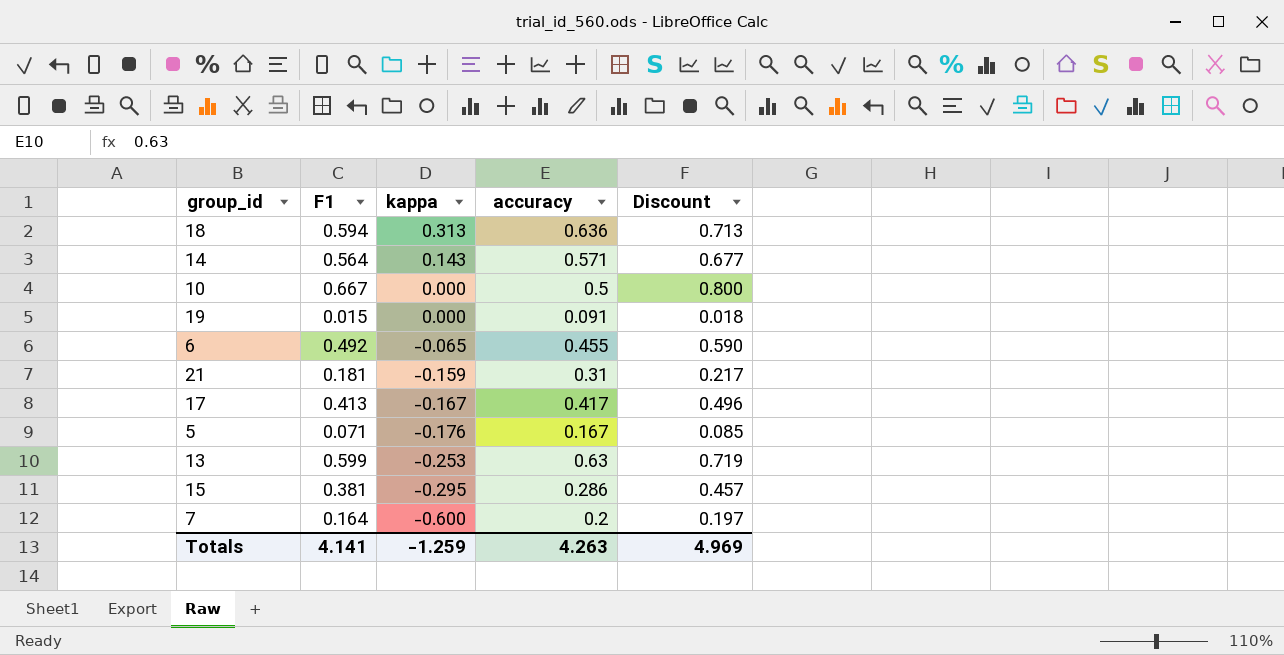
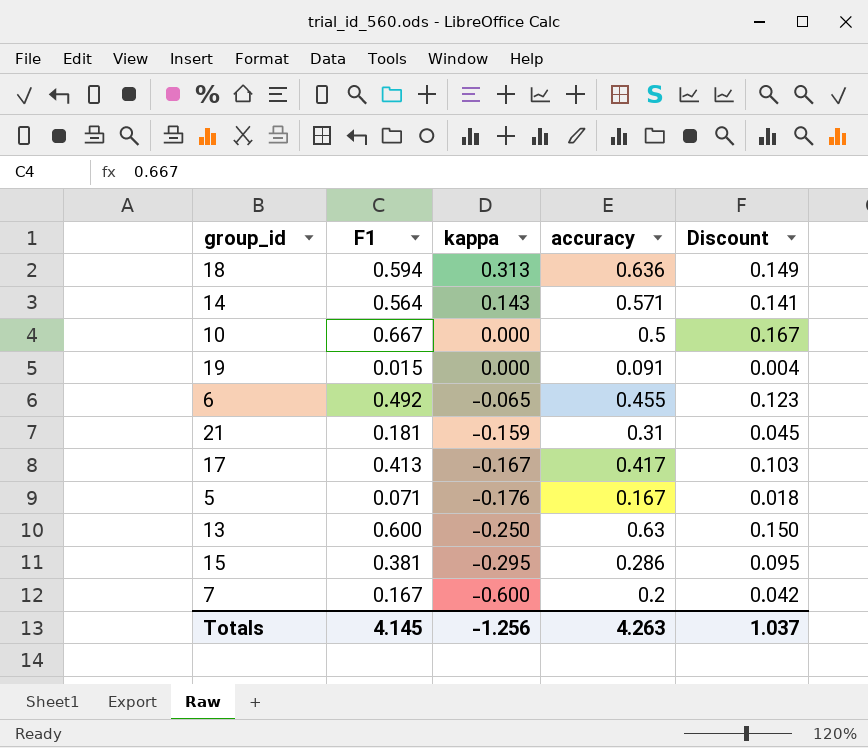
column Discount | formula: [F1] * 1.2 -> [F1] * 0.25
13 | F1: 0.599 -> 0.600
13 | kappa: -0.253 -> -0.250
7 | F1: 0.164 -> 0.167
Totals | F1: 4.141 -> 4.145
Totals | kappa: -1.259 -> -1.256
Totals | Discount: 4.969 -> 1.037

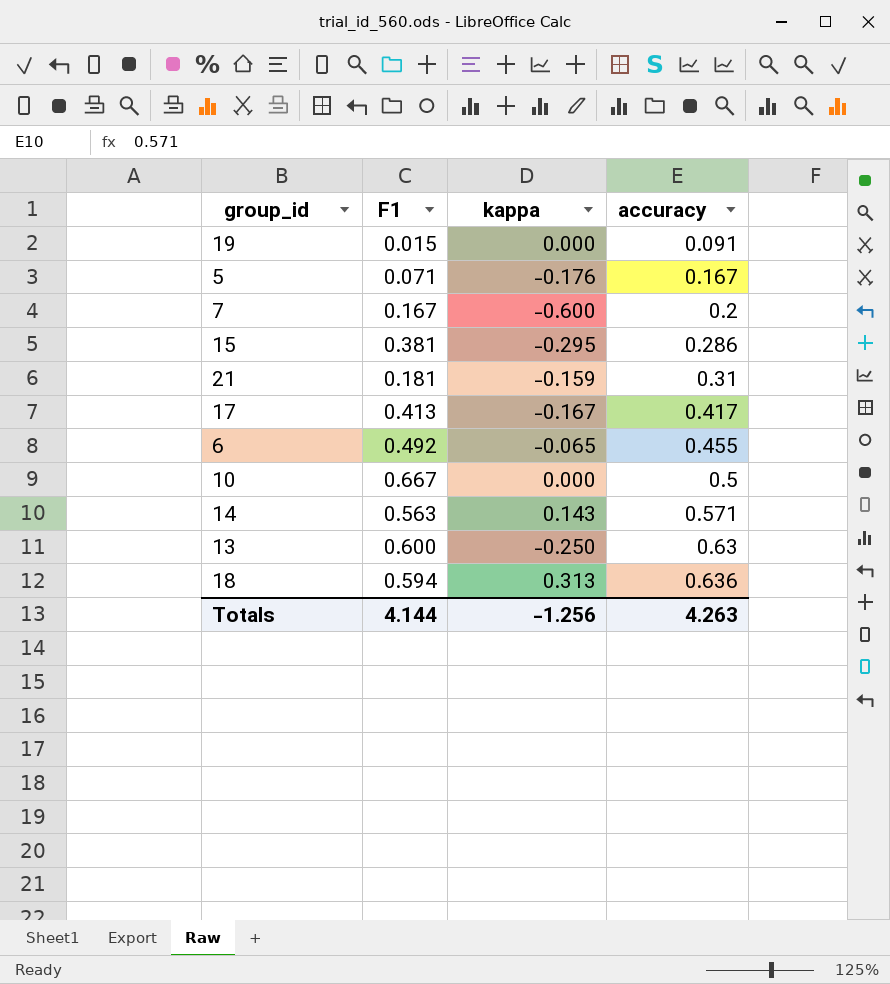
row order: kappa descending -> accuracy ascending
column Discount | formula: [F1] * 0.25 -> none
14 | F1: 0.564 -> 0.563
Totals | F1: 4.145 -> 4.144

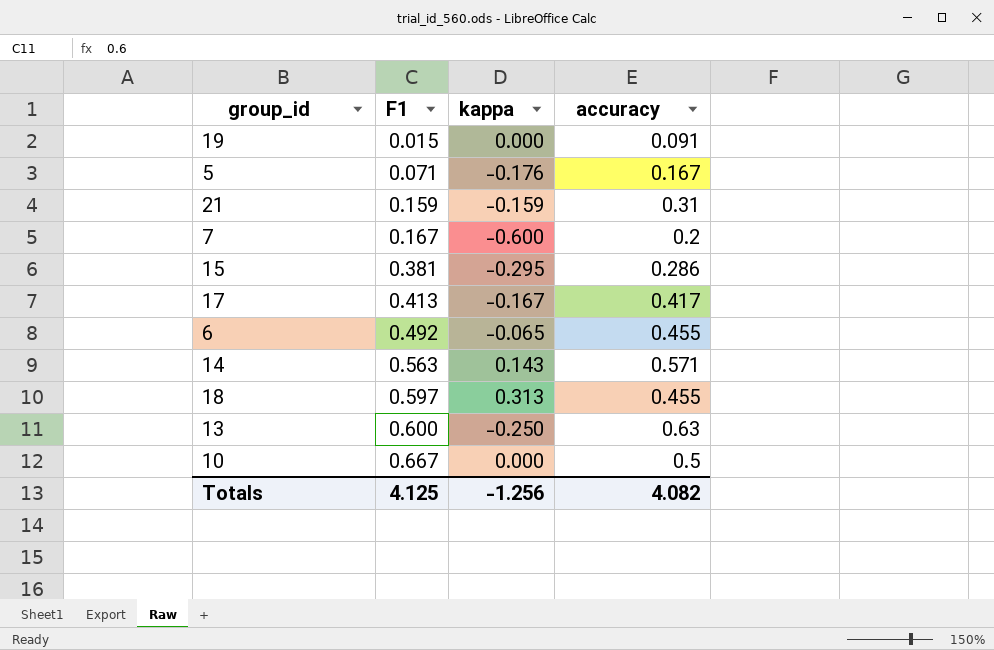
row order: accuracy ascending -> F1 ascending
21 | F1: 0.181 -> 0.159
18 | F1: 0.594 -> 0.597
18 | accuracy: 0.636 -> 0.455
Totals | F1: 4.144 -> 4.125
Totals | accuracy: 4.263 -> 4.082

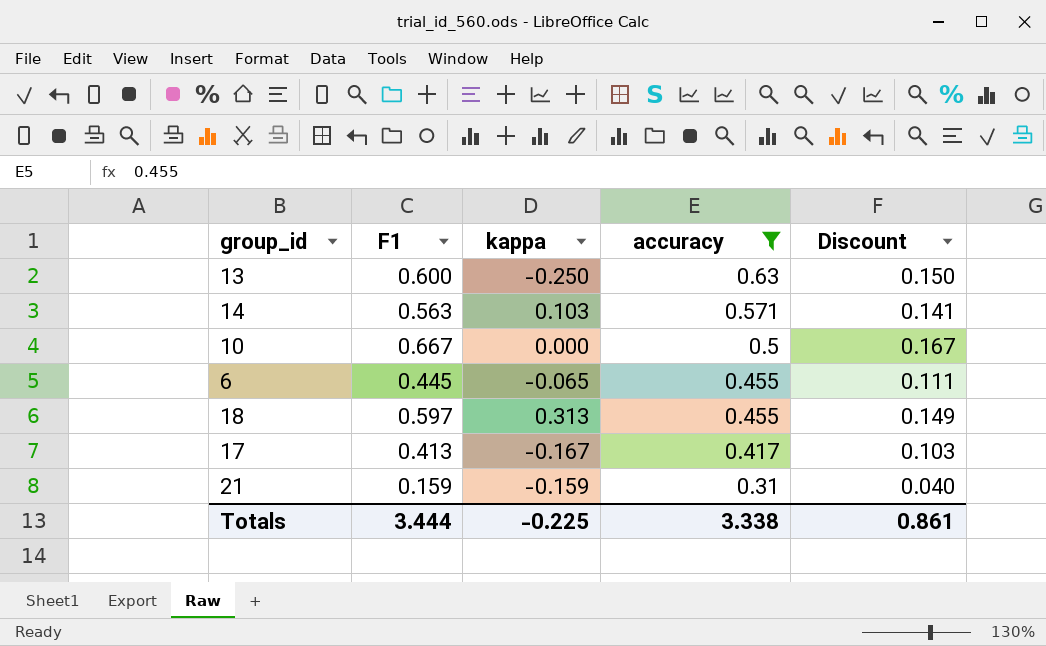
filter: none -> accuracy >= 0.31
row order: F1 ascending -> accuracy descending
column Discount | formula: none -> [F1] * 0.25
14 | kappa: 0.143 -> 0.103
6 | F1: 0.492 -> 0.445
Totals | F1: 4.125 -> 3.444
Totals | kappa: -1.256 -> -0.225
Totals | accuracy: 4.082 -> 3.338

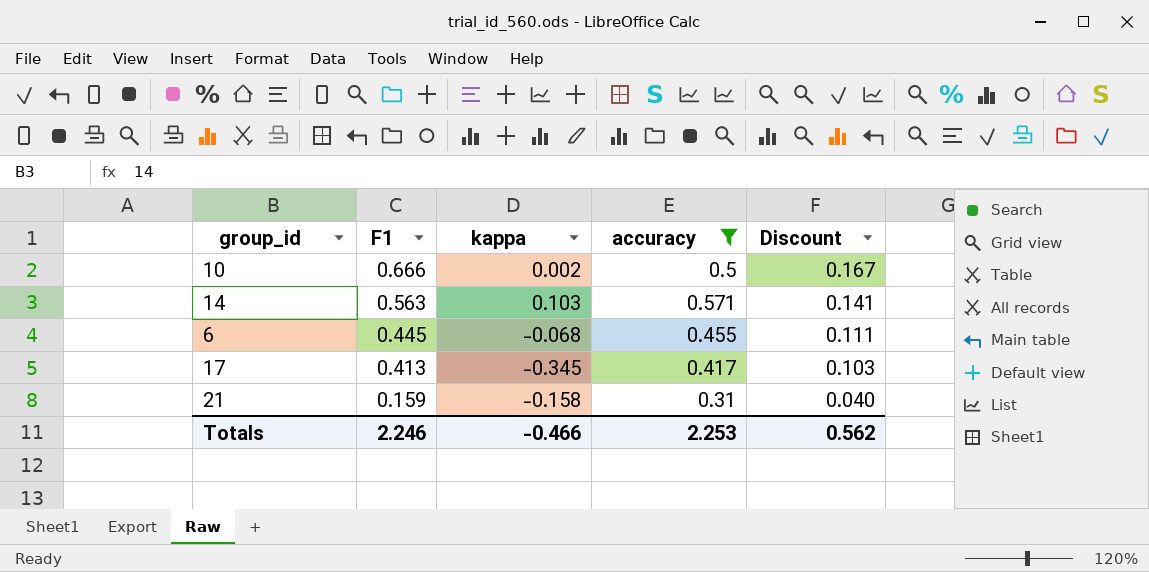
row order: accuracy descending -> F1 descending
row 13: 0.600 | -0.250 | 0.63 | 0.150 -> none
row 18: 0.597 | 0.313 | 0.455 | 0.149 -> none
10 | F1: 0.667 -> 0.666
10 | kappa: 0.000 -> 0.002
6 | kappa: -0.065 -> -0.068
17 | kappa: -0.167 -> -0.345
21 | kappa: -0.159 -> -0.158
Totals | F1: 3.444 -> 2.246
Totals | kappa: -0.225 -> -0.466
Totals | accuracy: 3.338 -> 2.253
Totals | Discount: 0.861 -> 0.562

